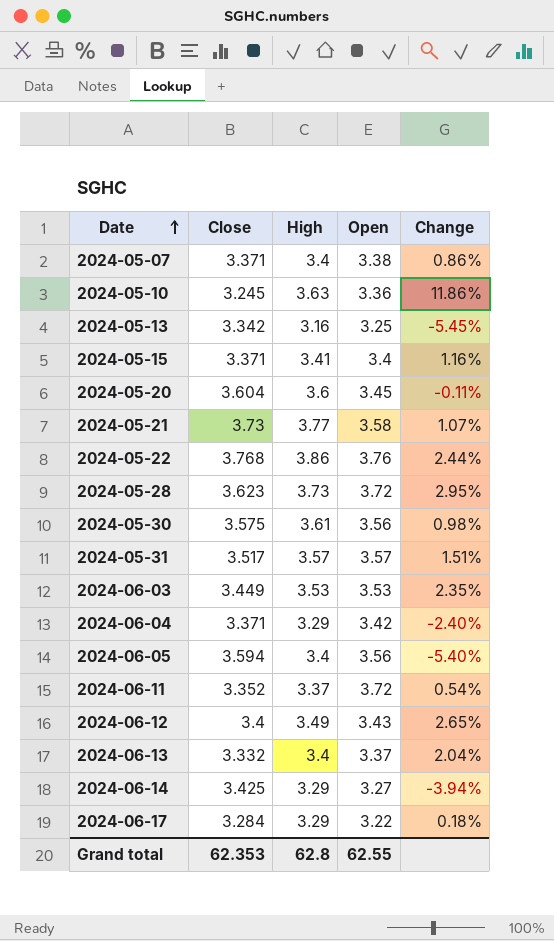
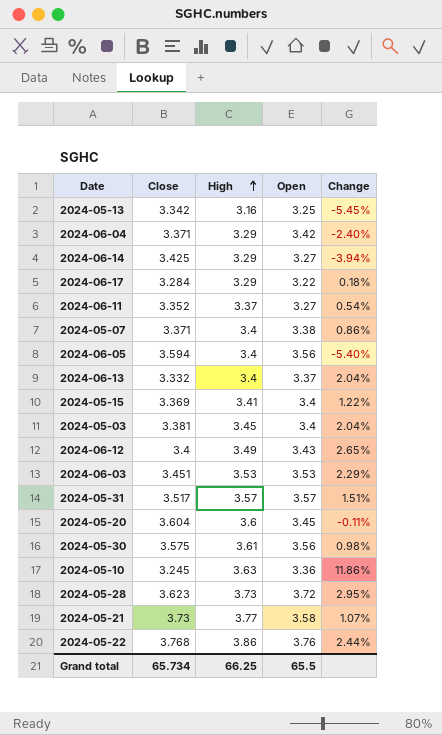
row order: Date ascending -> High ascending
2024-06-11 | Open: 3.72 -> 3.27
2024-05-15 | Close: 3.371 -> 3.369
2024-05-15 | Change: 1.16% -> 1.22%
row 2024-05-03: none -> 3.381 | 3.45 | 3.4 | 2.04%
2024-06-03 | Close: 3.449 -> 3.451
2024-06-03 | Change: 2.35% -> 2.29%
Grand total | Close: 62.353 -> 65.734
Grand total | High: 62.8 -> 66.25
Grand total | Open: 62.55 -> 65.5

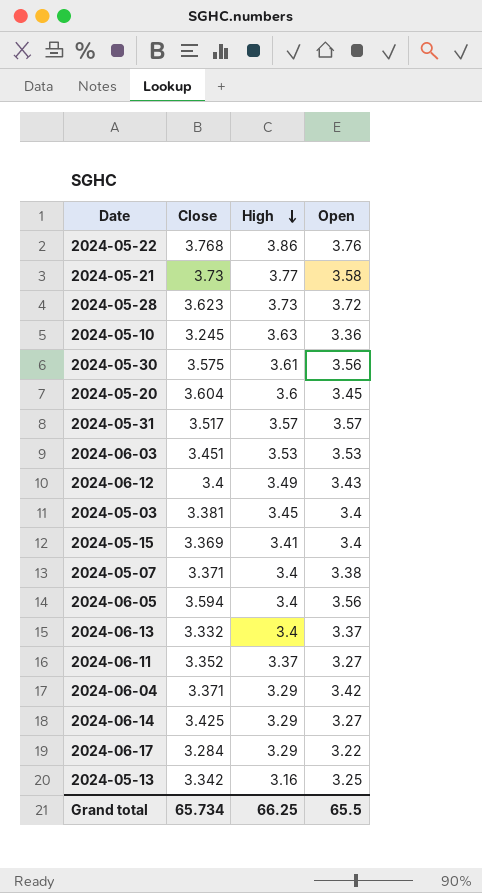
row order: High ascending -> High descending
column Change | formula: ([High] - [Close]) / [Close] -> none

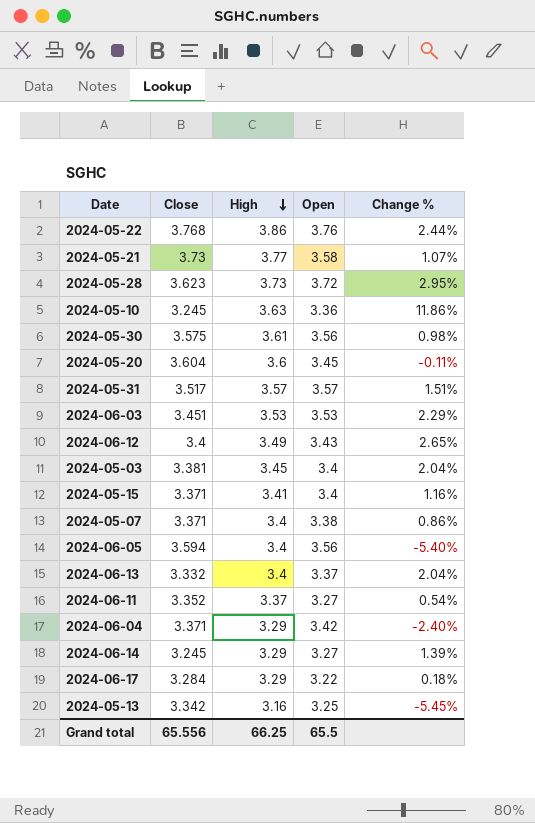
column Change % | formula: none -> ([High] - [Close]) / [Close]
2024-05-15 | Close: 3.369 -> 3.371
2024-06-14 | Close: 3.425 -> 3.245
Grand total | Close: 65.734 -> 65.556

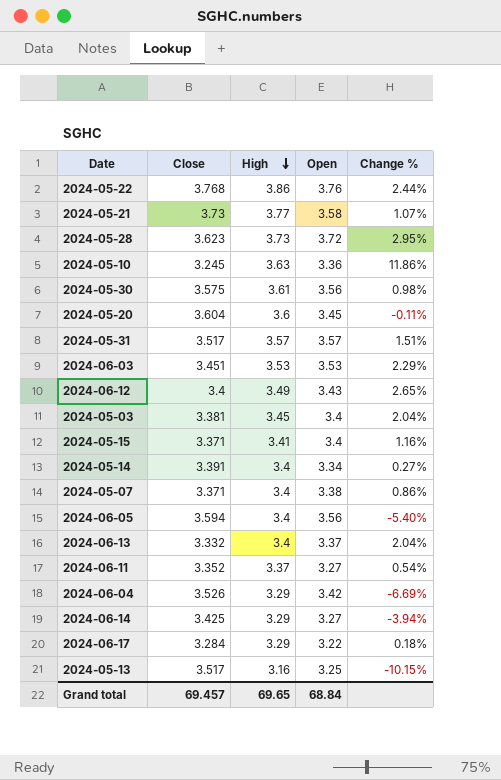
row 2024-05-14: none -> 3.391 | 3.4 | 3.34 | 0.27%
2024-06-04 | Close: 3.371 -> 3.526
2024-06-04 | Change %: -2.40% -> -6.69%
2024-06-14 | Close: 3.245 -> 3.425
2024-06-14 | Change %: 1.39% -> -3.94%
2024-05-13 | Close: 3.342 -> 3.517
2024-05-13 | Change %: -5.45% -> -10.15%
Grand total | Close: 65.556 -> 69.457
Grand total | High: 66.25 -> 69.65
Grand total | Open: 65.5 -> 68.84

